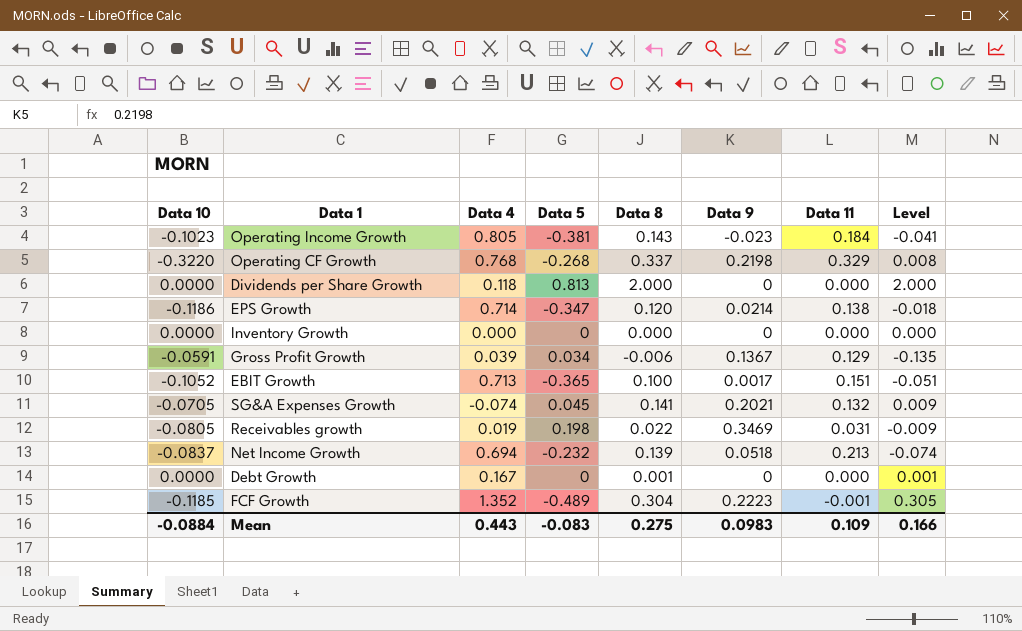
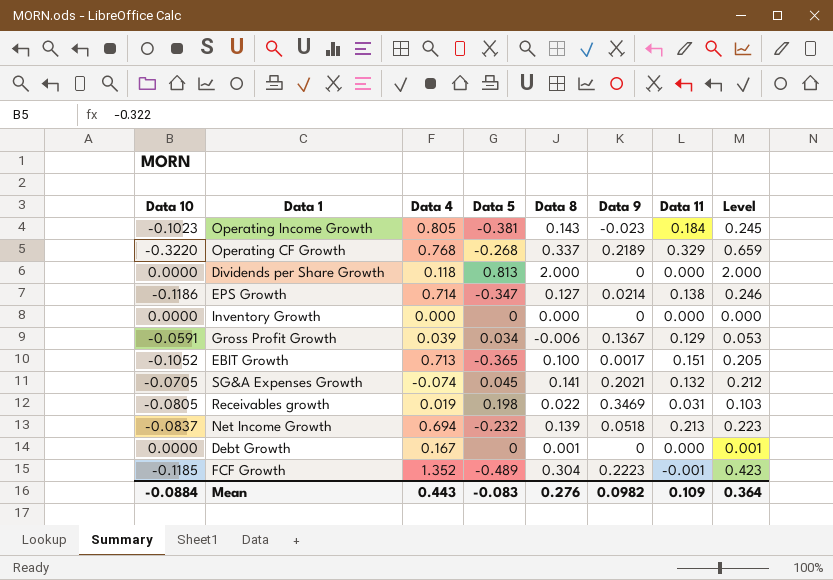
column Level | formula: [Data 8] - [Data 11] -> [Data 8] - [Data 10]
Operating CF Growth | Data 9: 0.2198 -> 0.2189
EPS Growth | Data 8: 0.120 -> 0.127
Mean | Data 8: 0.275 -> 0.276
Mean | Data 9: 0.0983 -> 0.0982
Mean | Level: 0.166 -> 0.364

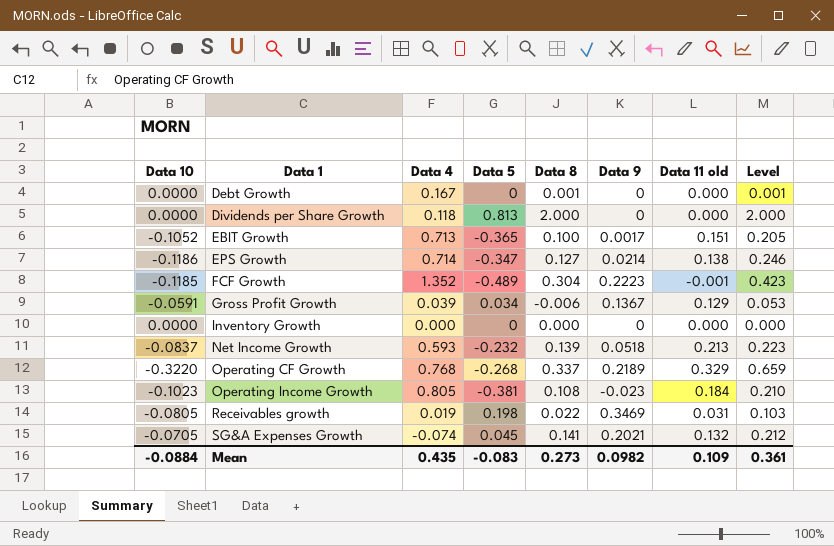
row order: none -> Data 1 ascending
column name: Data 11 -> Data 11 old
Net Income Growth | Data 4: 0.694 -> 0.593
Operating Income Growth | Data 8: 0.143 -> 0.108
Operating Income Growth | Level: 0.245 -> 0.210
Mean | Data 4: 0.443 -> 0.435
Mean | Data 8: 0.276 -> 0.273
Mean | Level: 0.364 -> 0.361

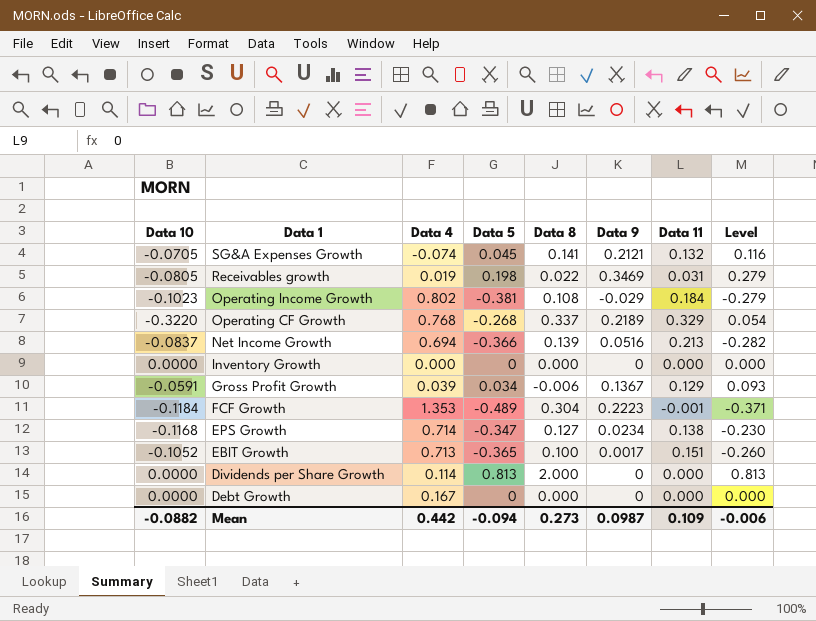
row order: Data 1 ascending -> Data 1 descending
column name: Data 11 old -> Data 11
column Level | formula: [Data 8] - [Data 10] -> [Data 5] - [Data 10]
SG&A Expenses Growth | Data 9: 0.2021 -> 0.2121
Operating Income Growth | Data 4: 0.805 -> 0.802
Operating Income Growth | Data 9: -0.023 -> -0.029
Net Income Growth | Data 4: 0.593 -> 0.694
Net Income Growth | Data 5: -0.232 -> -0.366
Net Income Growth | Data 9: 0.0518 -> 0.0516
FCF Growth | Data 10: -0.1185 -> -0.1184
FCF Growth | Data 4: 1.352 -> 1.353
EPS Growth | Data 10: -0.1186 -> -0.1168
EPS Growth | Data 9: 0.0214 -> 0.0234
Dividends per Share Growth | Data 4: 0.118 -> 0.114
Debt Growth | Data 8: 0.001 -> 0.000
Mean | Data 10: -0.0884 -> -0.0882
Mean | Data 4: 0.435 -> 0.442
Mean | Data 5: -0.083 -> -0.094
Mean | Data 9: 0.0982 -> 0.0987
Mean | Level: 0.361 -> -0.006

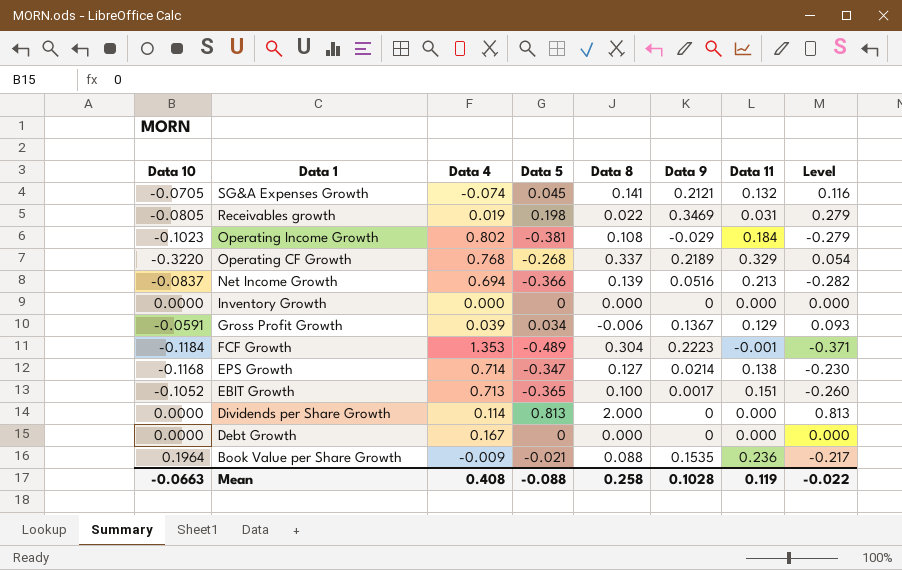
EPS Growth | Data 9: 0.0234 -> 0.0214
row Book Value per Share Growth: none -> 0.1964 | -0.009 | -0.021 | 0.088 | 0.1535 | 0.236 | -0.217
Mean | Data 10: -0.0882 -> -0.0663
Mean | Data 4: 0.442 -> 0.408
Mean | Data 5: -0.094 -> -0.088
Mean | Data 8: 0.273 -> 0.258
Mean | Data 9: 0.0987 -> 0.1028
Mean | Data 11: 0.109 -> 0.119
Mean | Level: -0.006 -> -0.022

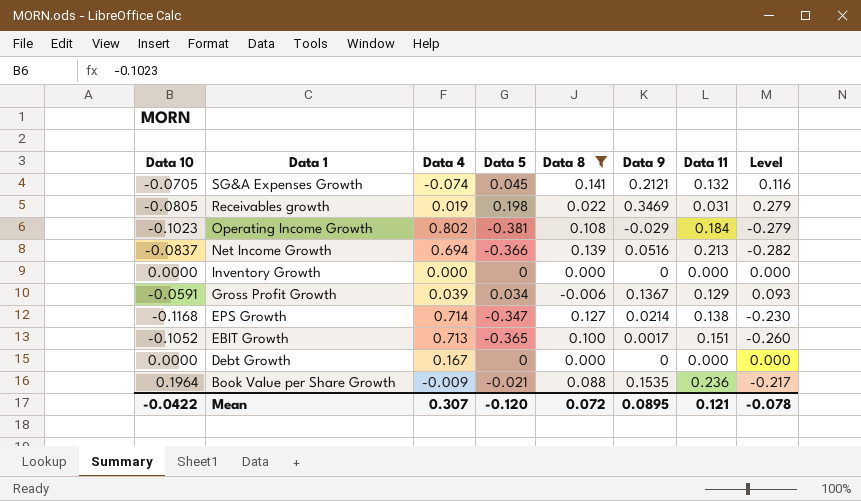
filter: none -> Data 8 <= 0.141
Mean | Data 10: -0.0663 -> -0.0422
Mean | Data 4: 0.408 -> 0.307
Mean | Data 5: -0.088 -> -0.120
Mean | Data 8: 0.258 -> 0.072
Mean | Data 9: 0.1028 -> 0.0895
Mean | Data 11: 0.119 -> 0.121
Mean | Level: -0.022 -> -0.078

